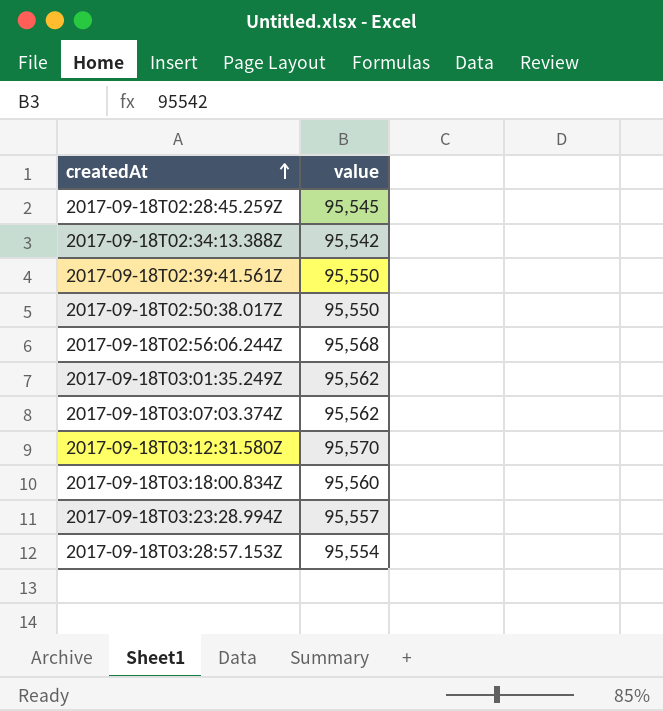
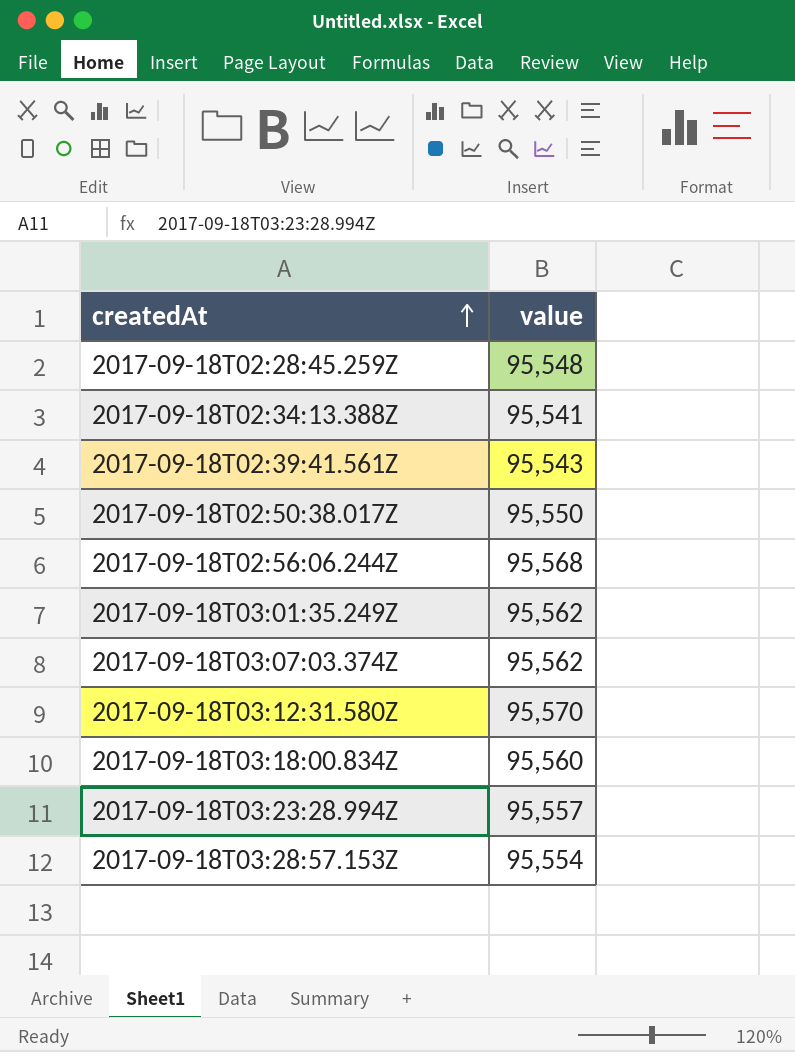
2017-09-18T02:28:45.259Z | value: 95,545 -> 95,548
2017-09-18T02:34:13.388Z | value: 95,542 -> 95,541
2017-09-18T02:39:41.561Z | value: 95,550 -> 95,543

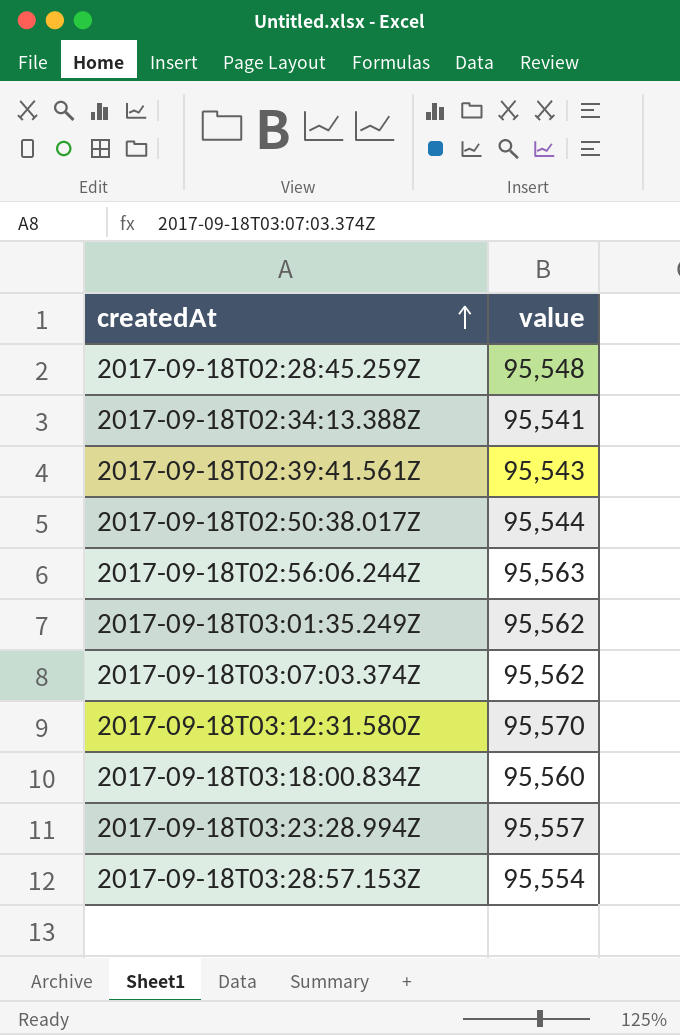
2017-09-18T02:50:38.017Z | value: 95,550 -> 95,544
2017-09-18T02:56:06.244Z | value: 95,568 -> 95,563

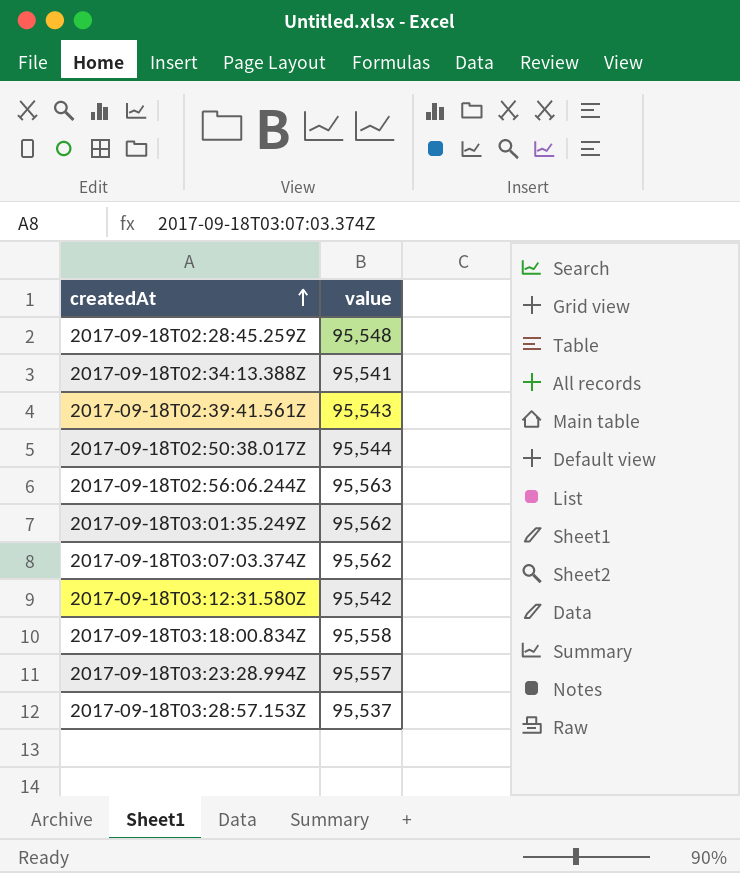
2017-09-18T03:12:31.580Z | value: 95,570 -> 95,542
2017-09-18T03:18:00.834Z | value: 95,560 -> 95,558
2017-09-18T03:28:57.153Z | value: 95,554 -> 95,537

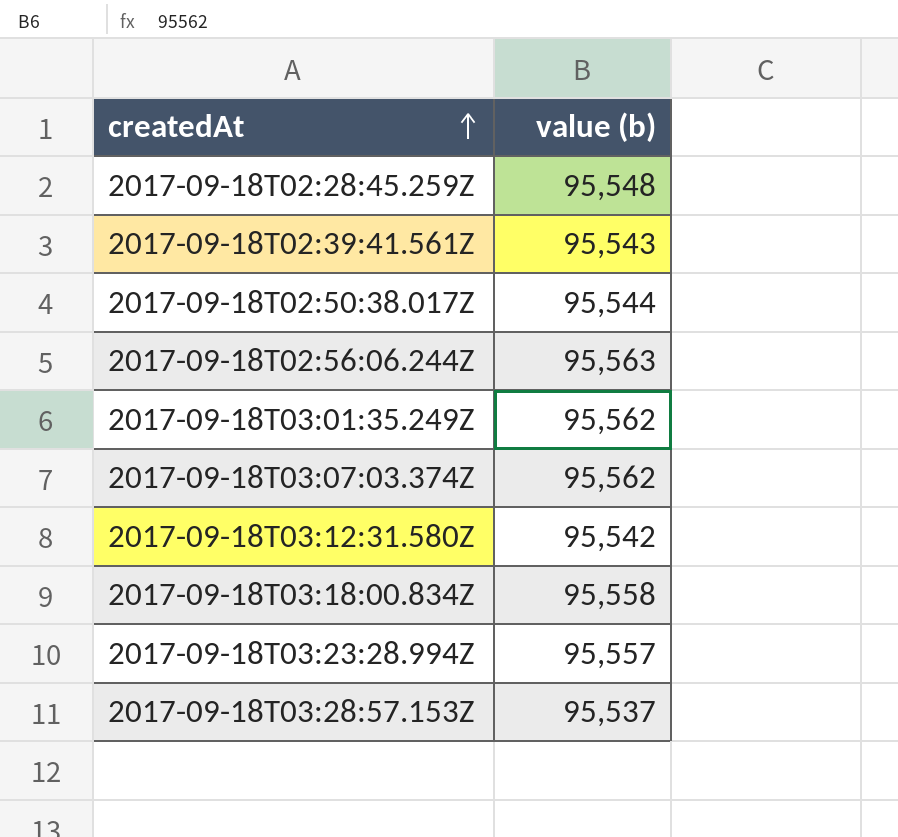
column name: value -> value (b)
row 2017-09-18T02:34:13.388Z: 95,541 -> none

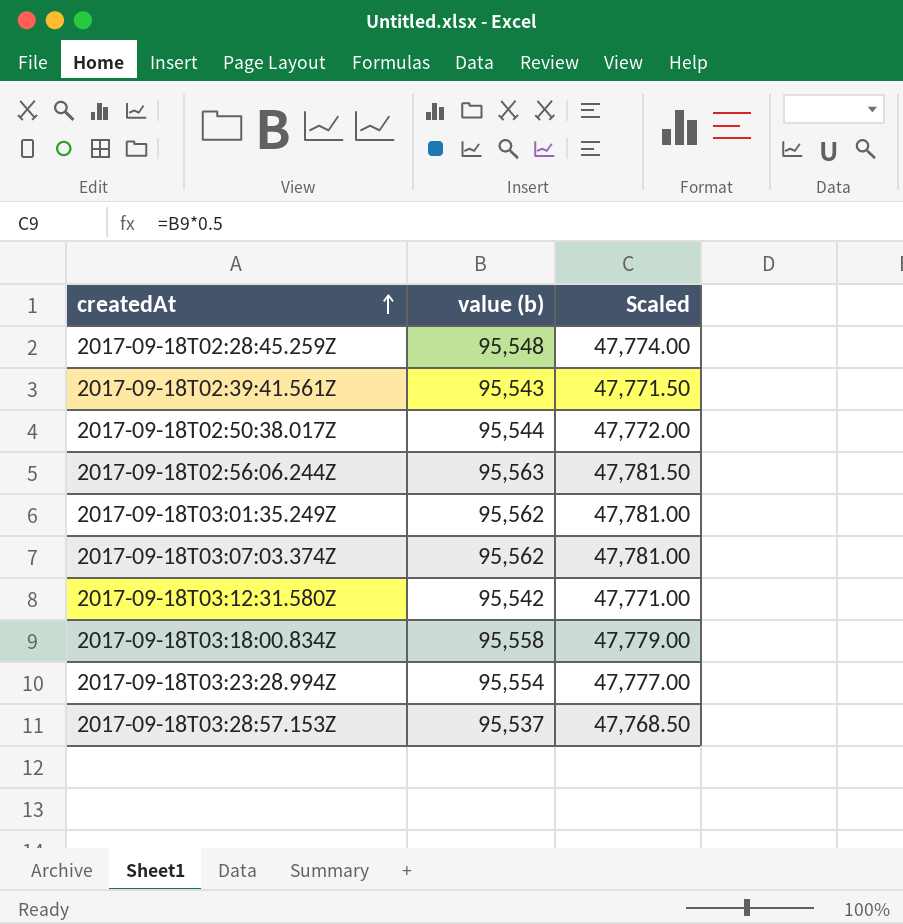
column Scaled | formula: none -> [value (b)] * 0.5
2017-09-18T03:23:28.994Z | value (b): 95,557 -> 95,554

